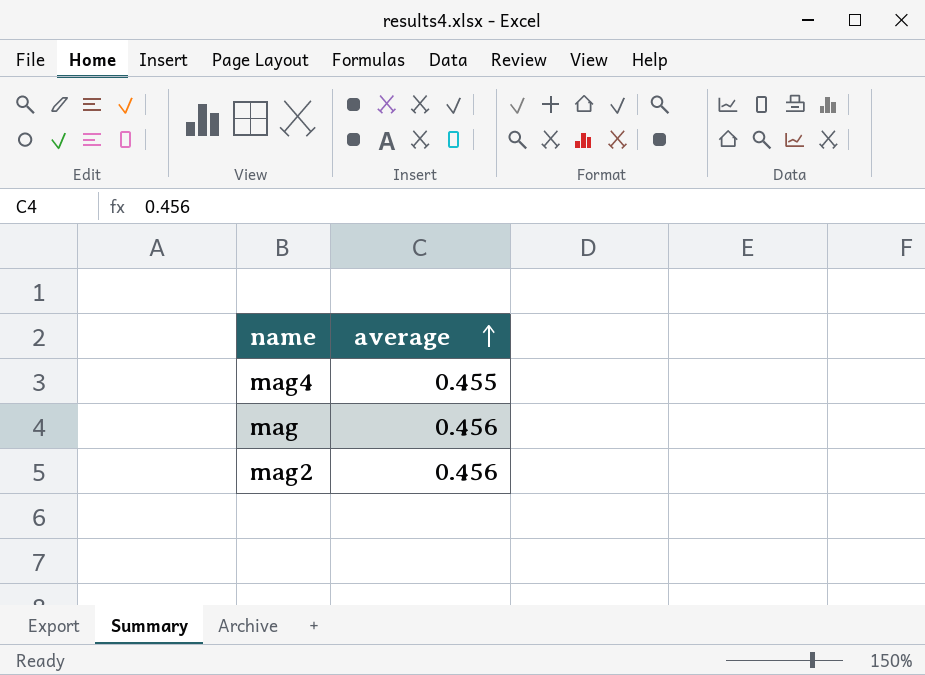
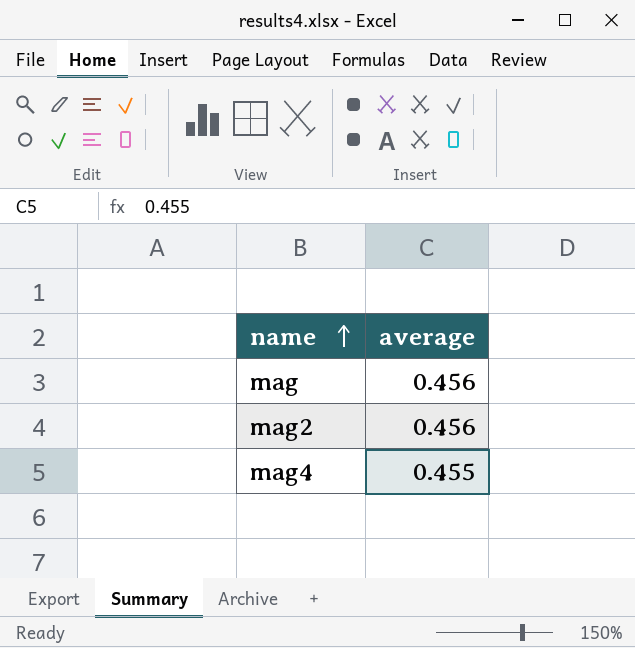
row order: average ascending -> name ascending

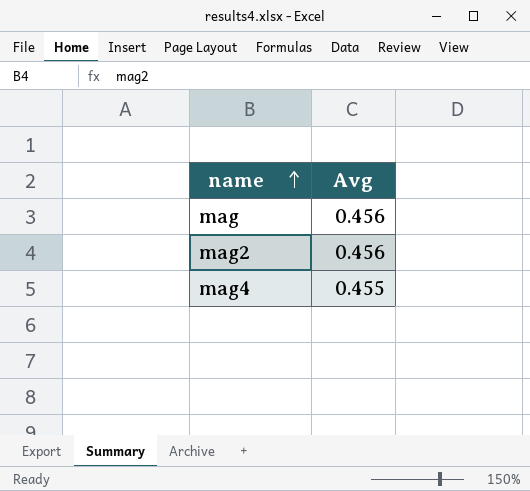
column name: average -> Avg

